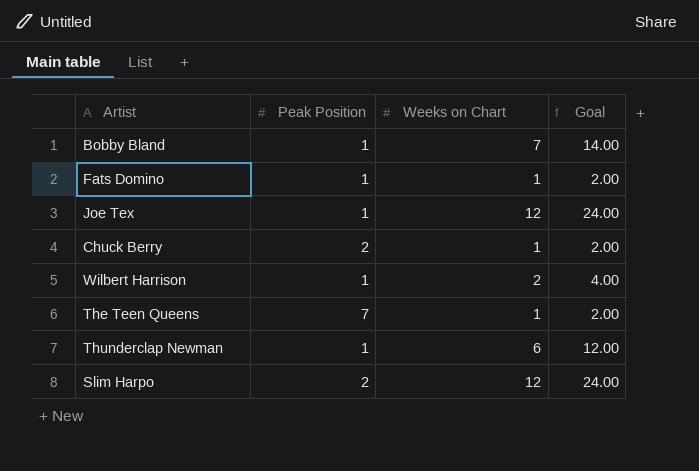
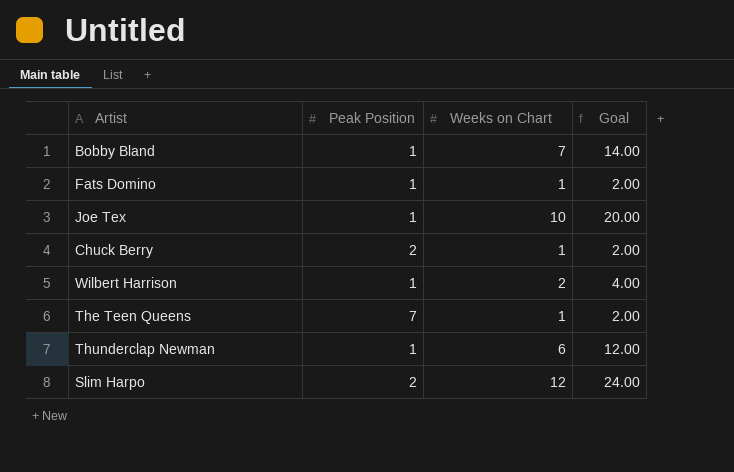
Joe Tex | Weeks on Chart: 12 -> 10
Joe Tex | Goal: 24.00 -> 20.00

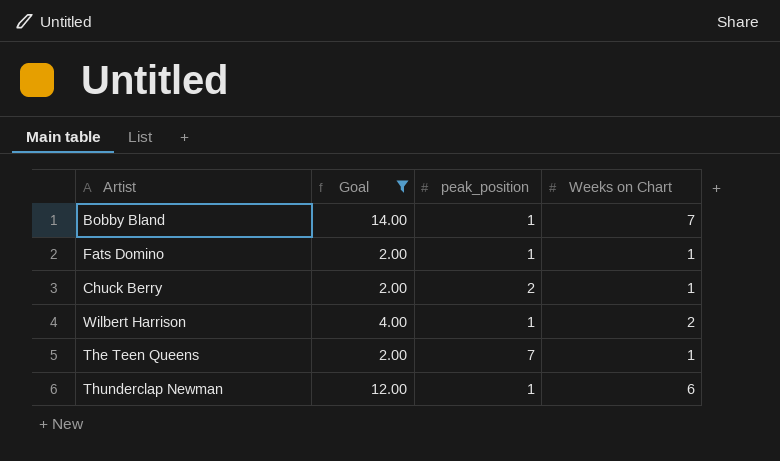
filter: none -> Goal <= 14.00
column Goal | position: 4 -> 2
column name: Peak Position -> peak_position

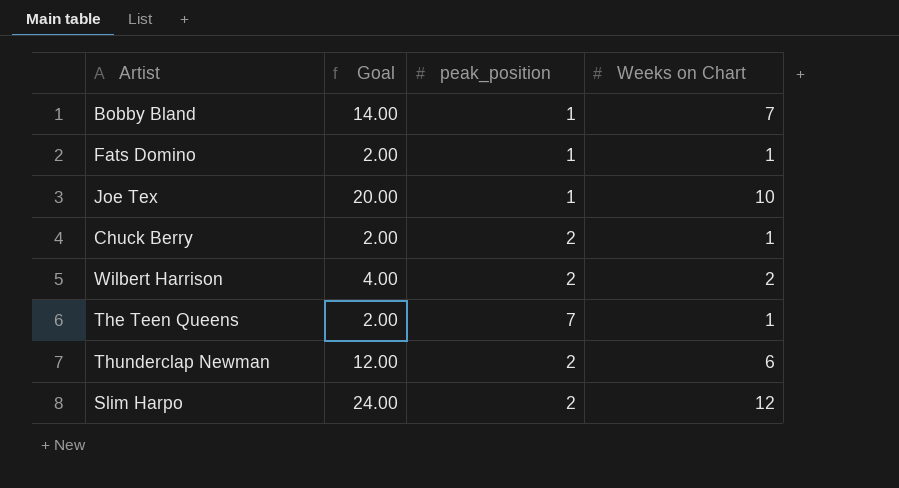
filter: Goal <= 14.00 -> none
Wilbert Harrison | peak_position: 1 -> 2
Thunderclap Newman | peak_position: 1 -> 2

